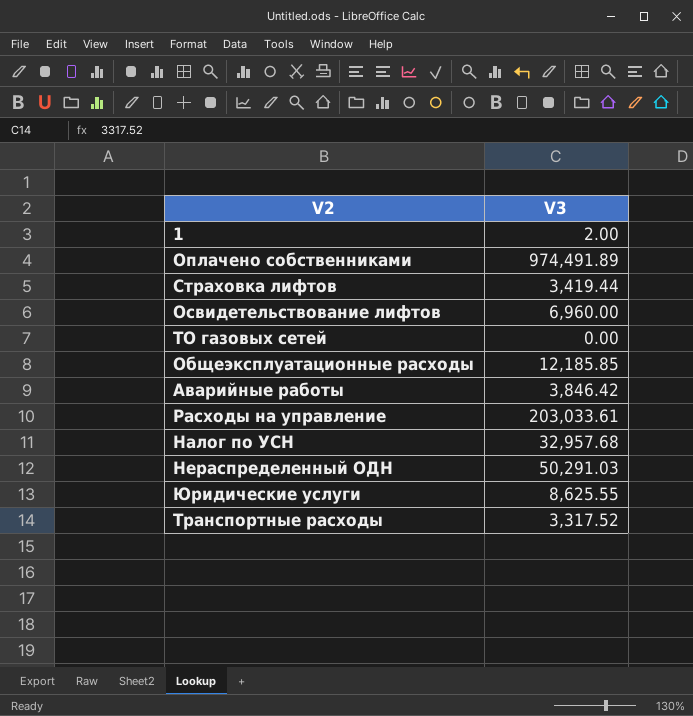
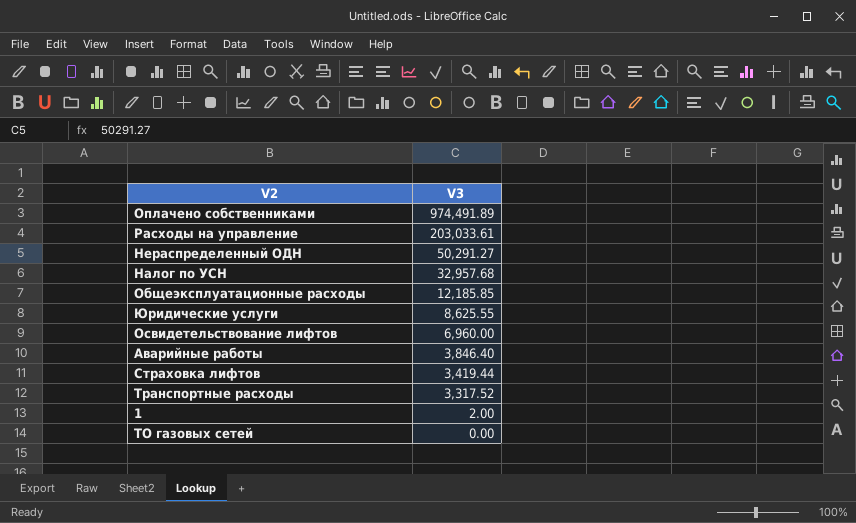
row order: none -> V3 descending
Нераспределенный ОДН | V3: 50,291.03 -> 50,291.27
Аварийные работы | V3: 3,846.42 -> 3,846.40

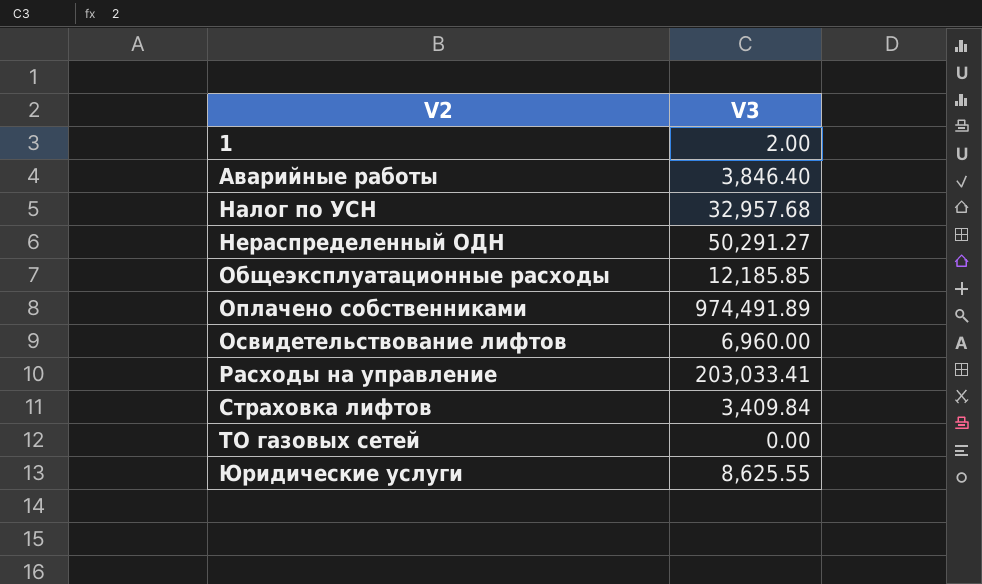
row order: V3 descending -> V2 ascending
row Транспортные расходы: 3,317.52 -> none
Расходы на управление | V3: 203,033.61 -> 203,033.41
Страховка лифтов | V3: 3,419.44 -> 3,409.84

